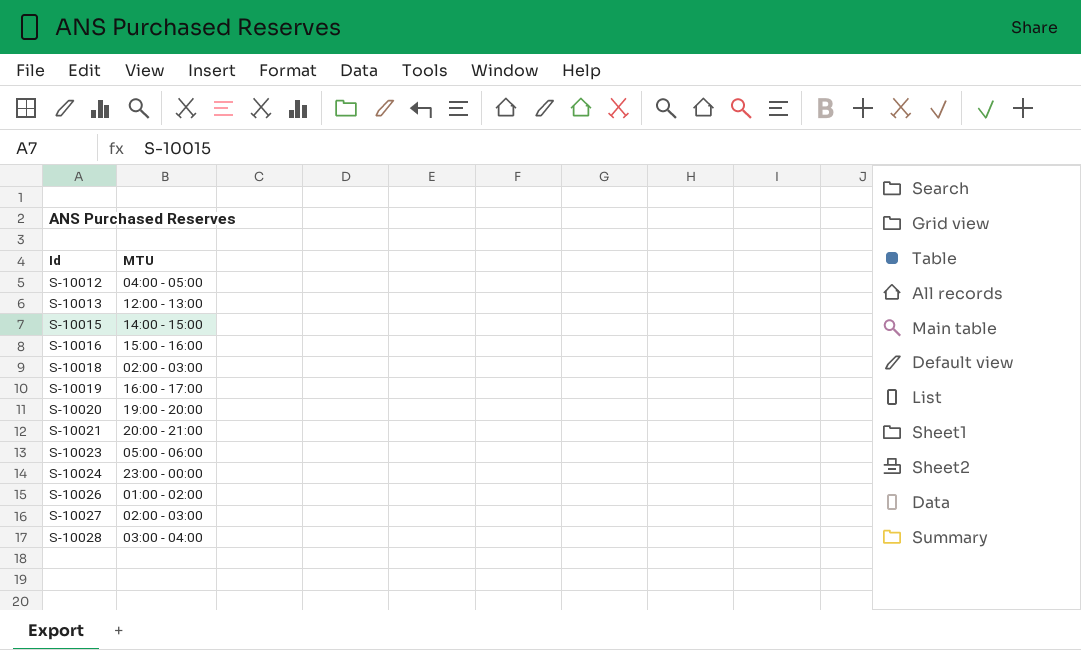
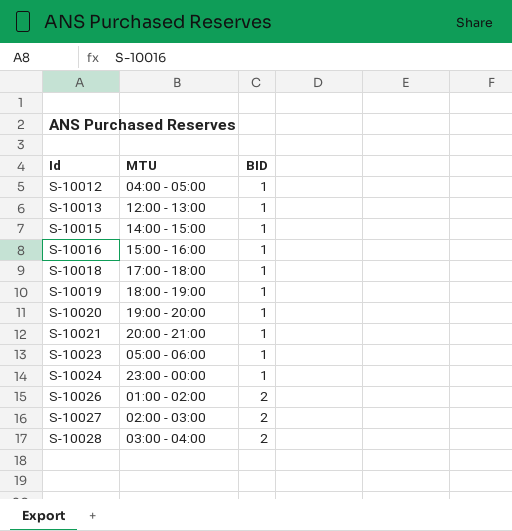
column BID | position: none -> 3
S-10018 | MTU: 02:00 - 03:00 -> 17:00 - 18:00
S-10019 | MTU: 16:00 - 17:00 -> 18:00 - 19:00

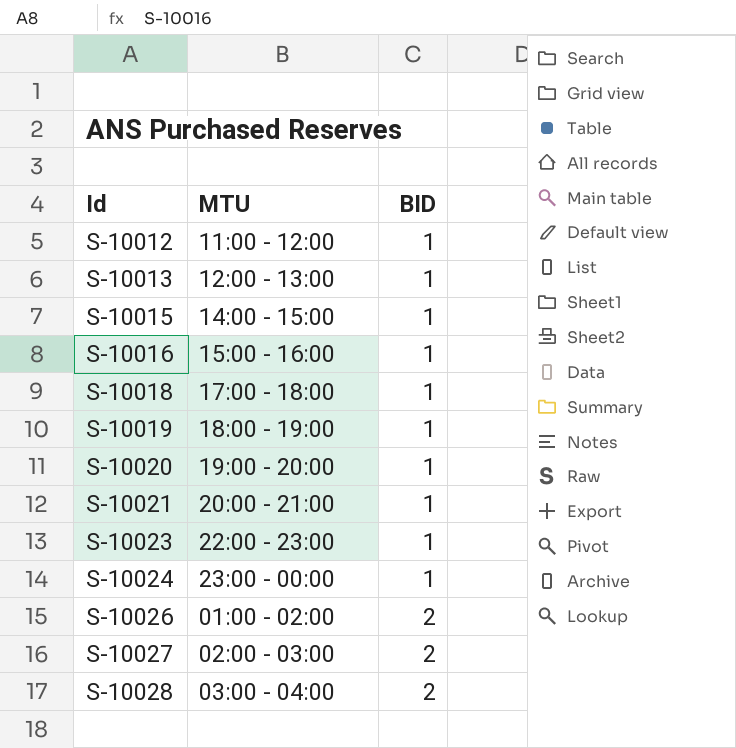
S-10012 | MTU: 04:00 - 05:00 -> 11:00 - 12:00
S-10023 | MTU: 05:00 - 06:00 -> 22:00 - 23:00

